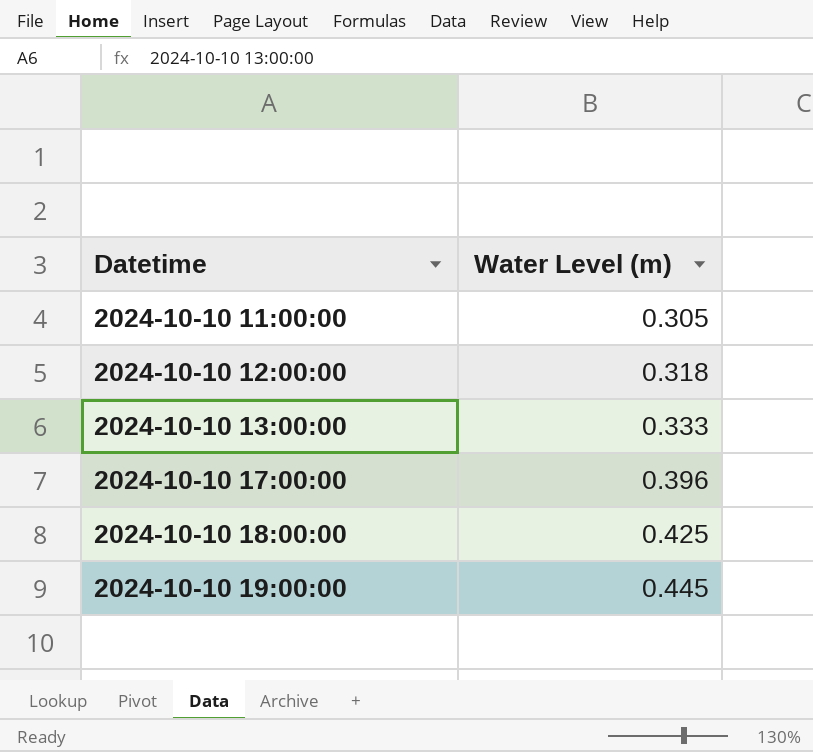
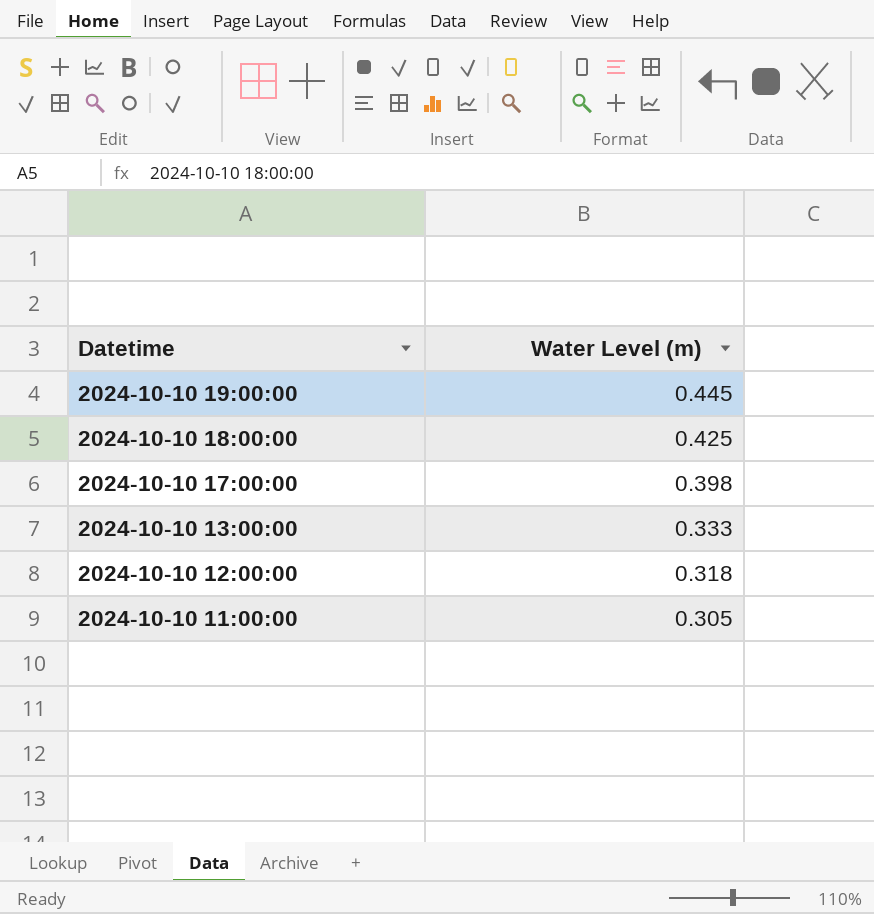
row order: Datetime ascending -> Datetime descending
2024-10-10 17:00:00 | Water Level (m): 0.396 -> 0.398

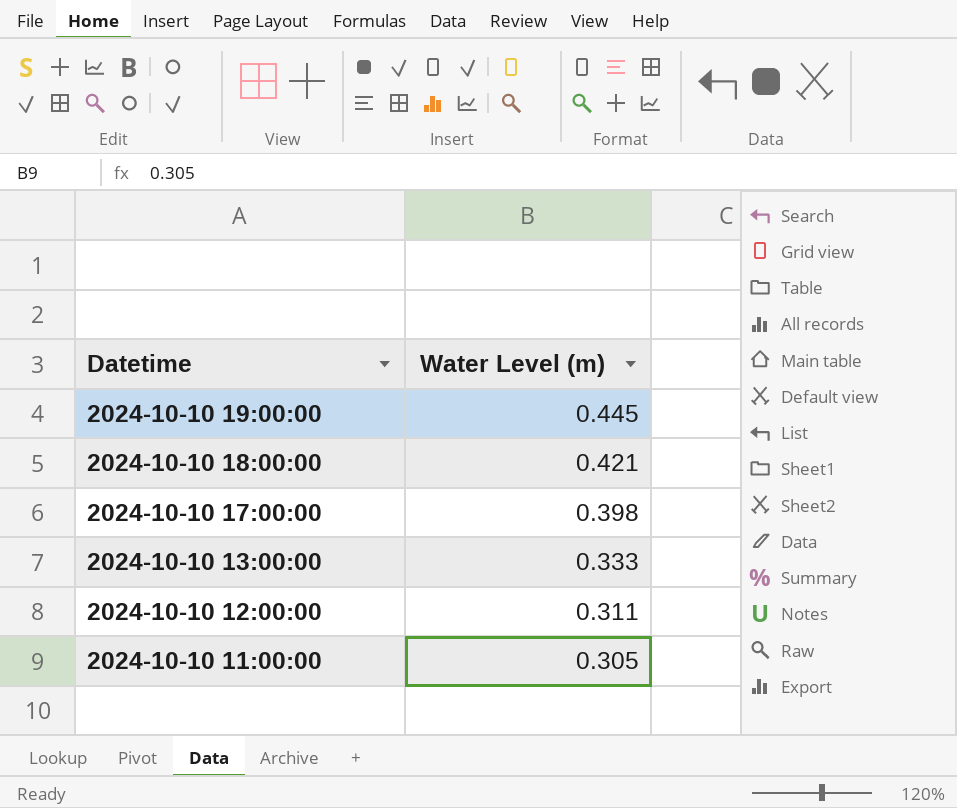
2024-10-10 18:00:00 | Water Level (m): 0.425 -> 0.421
2024-10-10 12:00:00 | Water Level (m): 0.318 -> 0.311

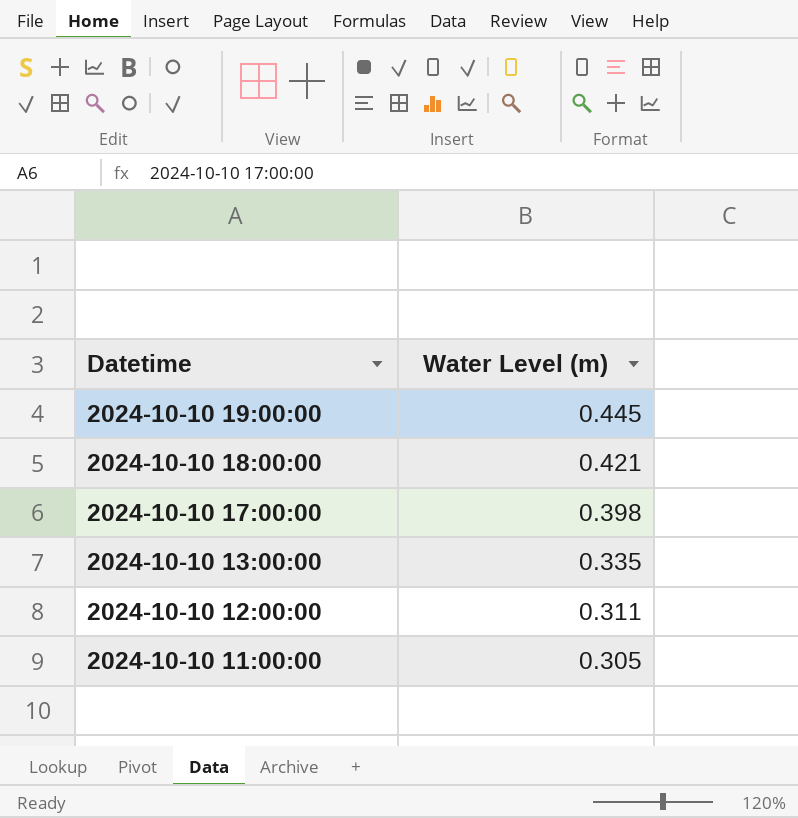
2024-10-10 13:00:00 | Water Level (m): 0.333 -> 0.335

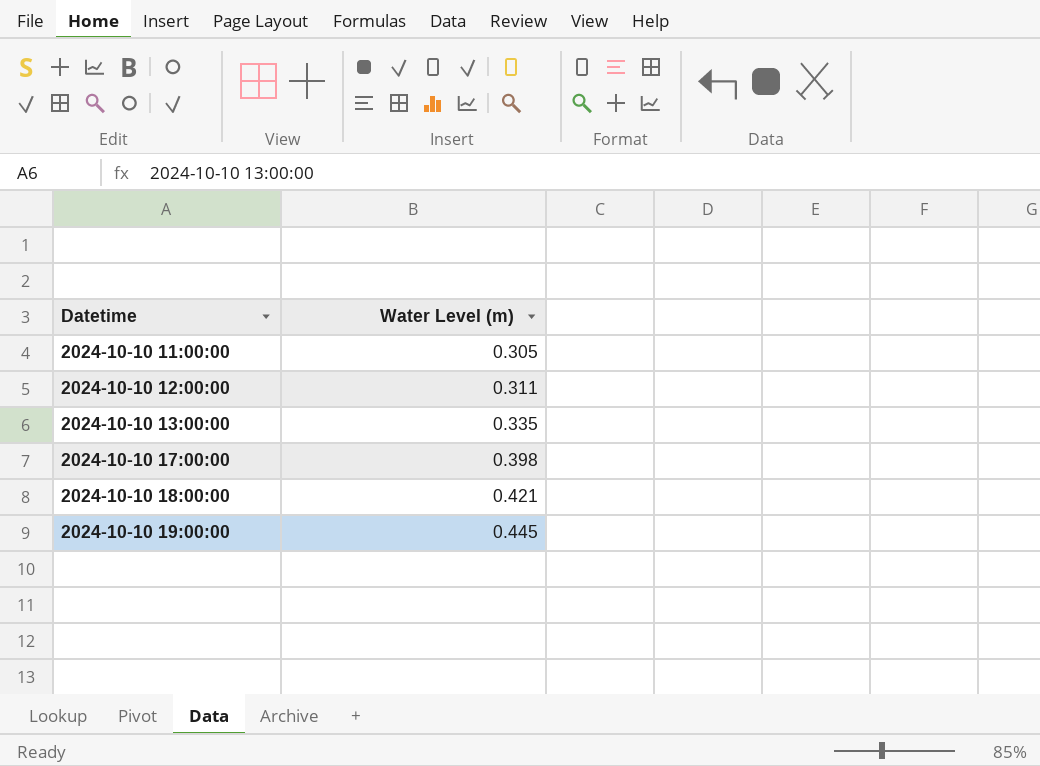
row order: Datetime descending -> Datetime ascending

